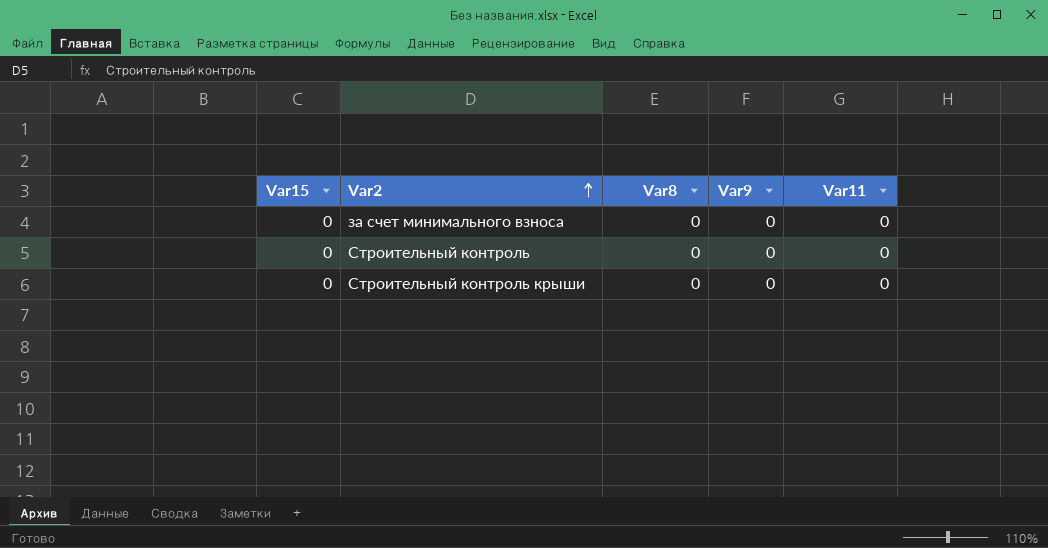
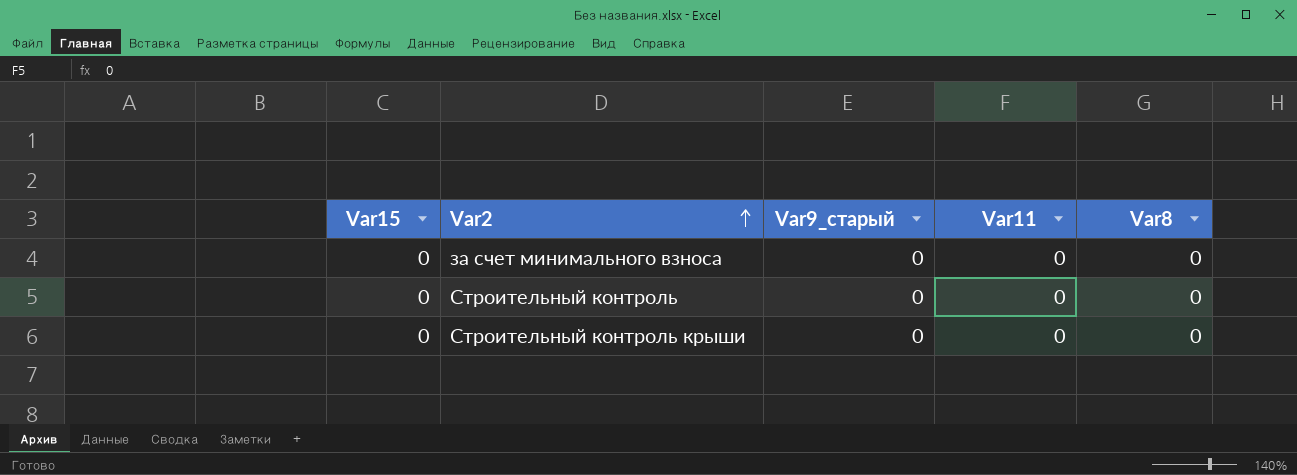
column name: Var9 -> Var9_старый
column Var8 | position: 3 -> 5

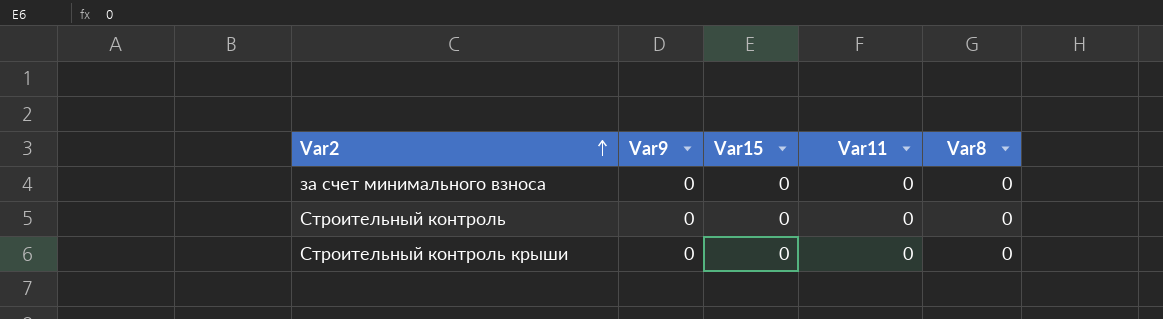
column name: Var9_старый -> Var9
column Var15 | position: 1 -> 3

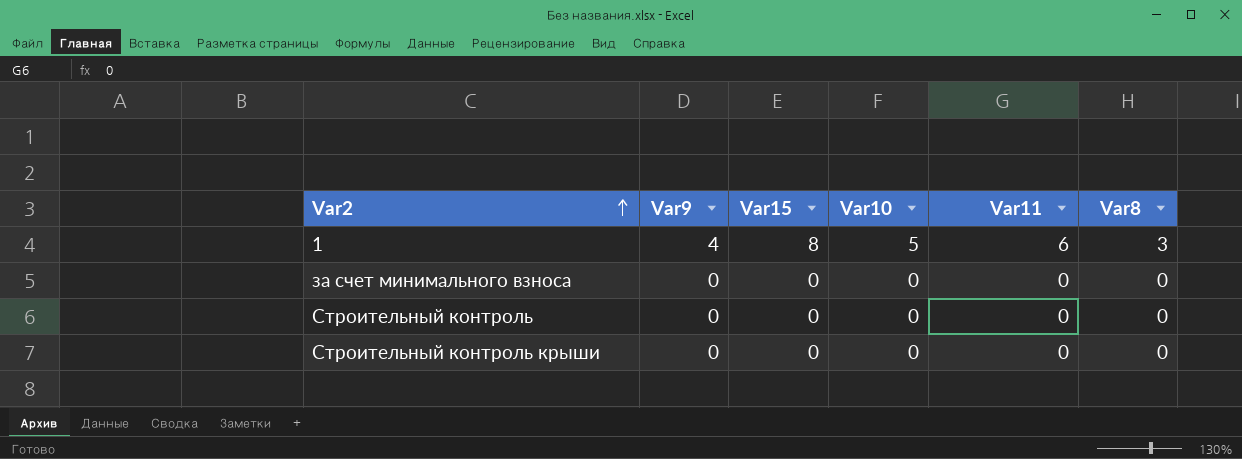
column Var10 | position: none -> 4
row 1: none -> 4 | 8 | 5 | 6 | 3

